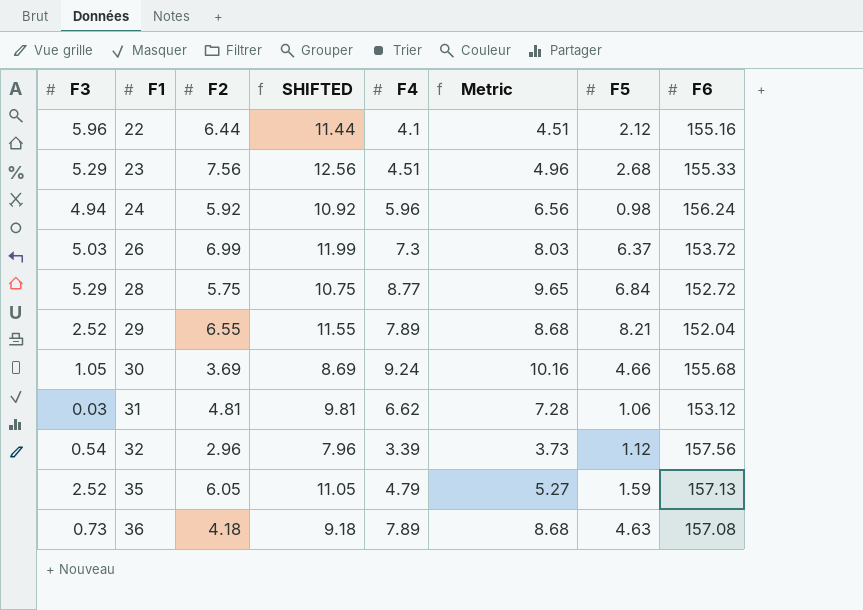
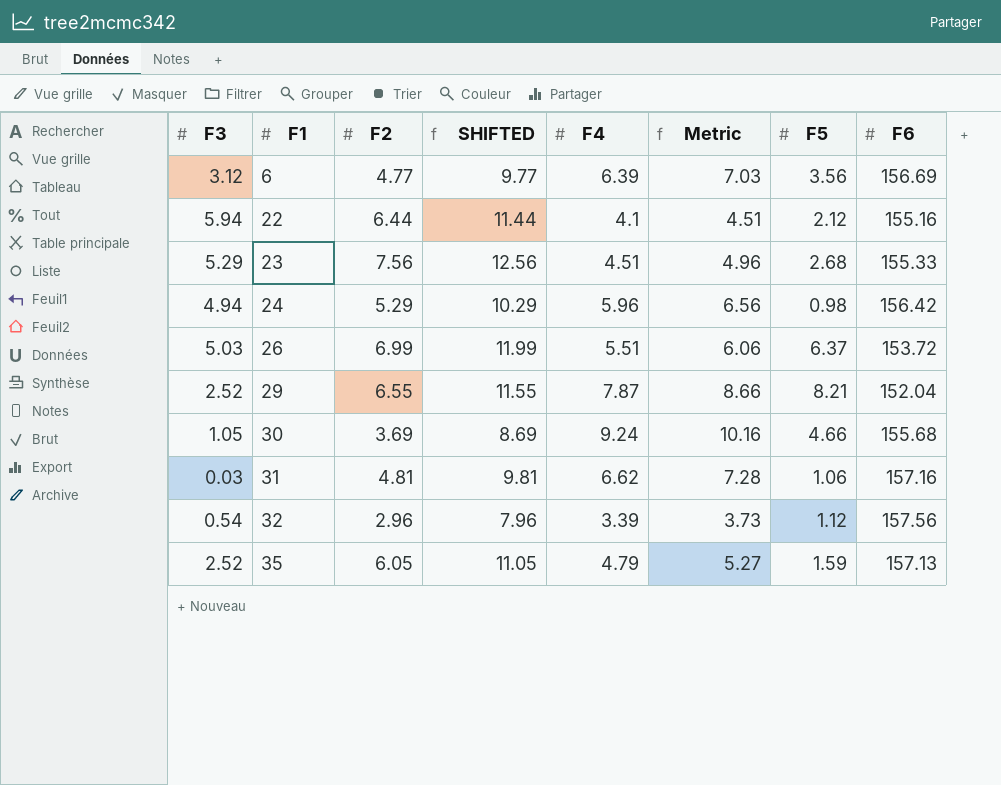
row 28: 5.29 | 5.75 | 10.75 | 8.77 | 9.65 | 6.84 | 152.72 -> none
row 36: 0.73 | 4.18 | 9.18 | 7.89 | 8.68 | 4.63 | 157.08 -> none
row 6: none -> 3.12 | 4.77 | 9.77 | 6.39 | 7.03 | 3.56 | 156.69
22 | F3: 5.96 -> 5.94
24 | F2: 5.92 -> 5.29
24 | SHIFTED: 10.92 -> 10.29
24 | F6: 156.24 -> 156.42
26 | F4: 7.3 -> 5.51
26 | Metric: 8.03 -> 6.06
29 | F4: 7.89 -> 7.87
29 | Metric: 8.68 -> 8.66
31 | F6: 153.12 -> 157.16

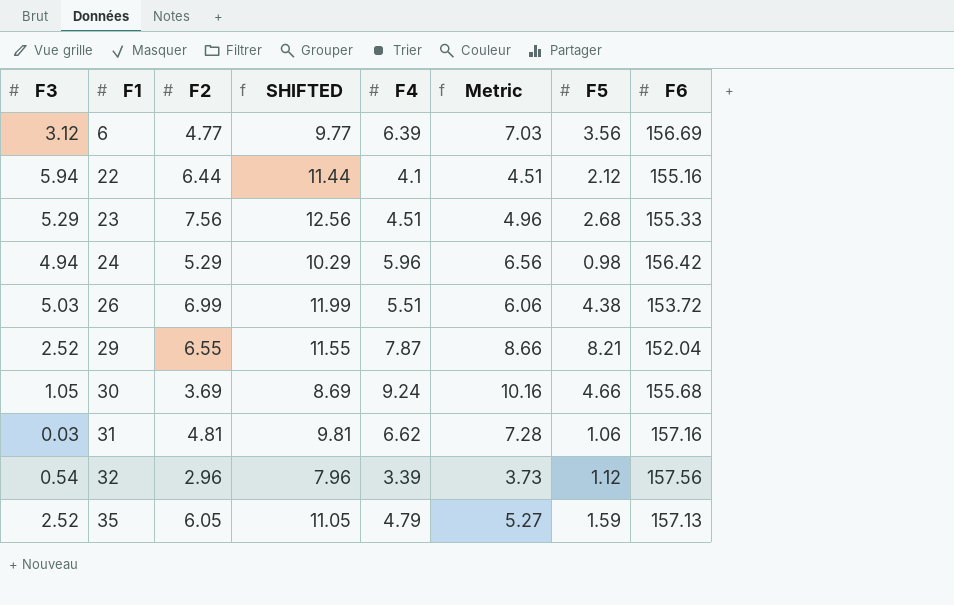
26 | F5: 6.37 -> 4.38

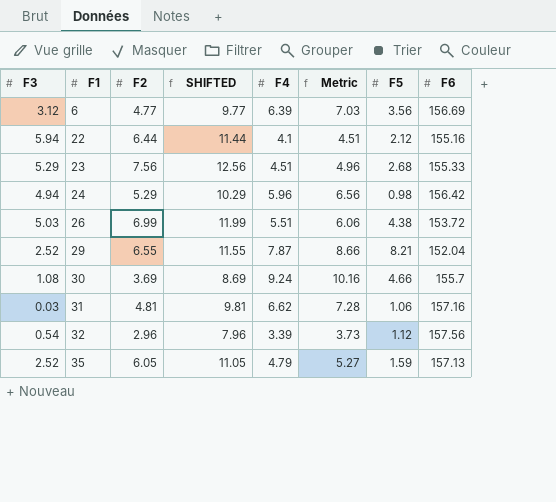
30 | F3: 1.05 -> 1.08
30 | F6: 155.68 -> 155.7

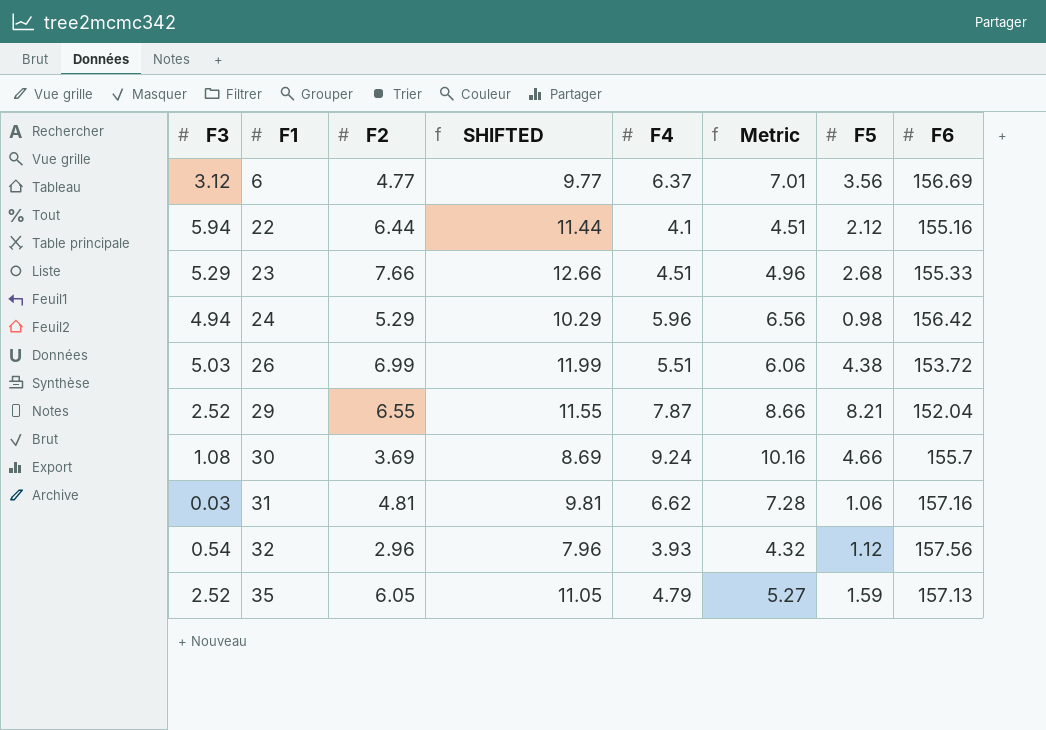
6 | F4: 6.39 -> 6.37
6 | Metric: 7.03 -> 7.01
23 | F2: 7.56 -> 7.66
23 | SHIFTED: 12.56 -> 12.66
32 | F4: 3.39 -> 3.93
32 | Metric: 3.73 -> 4.32

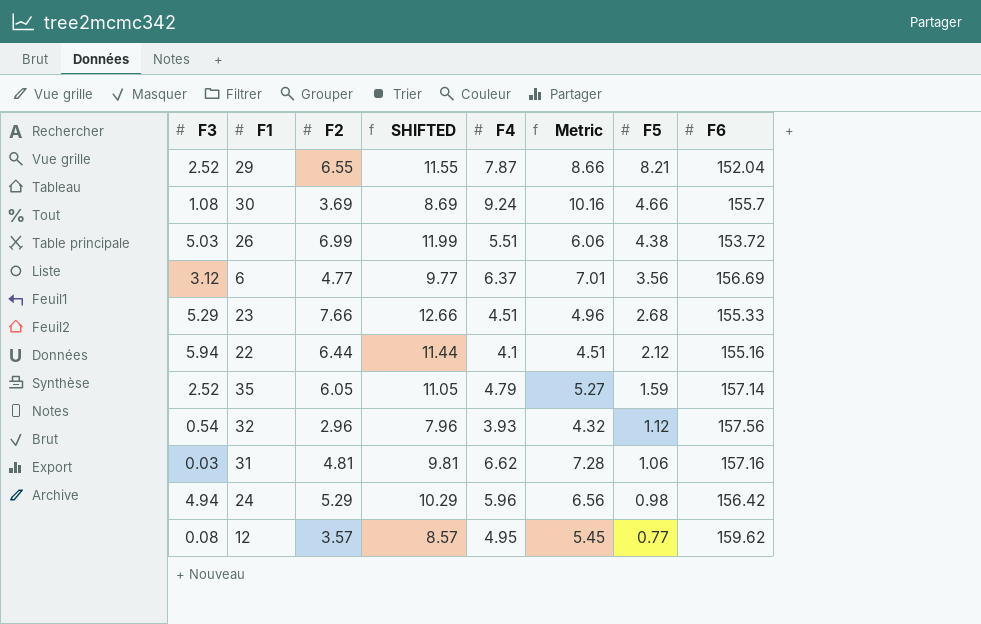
row order: F1 ascending -> F5 descending
35 | F6: 157.13 -> 157.14
row 12: none -> 0.08 | 3.57 | 8.57 | 4.95 | 5.45 | 0.77 | 159.62

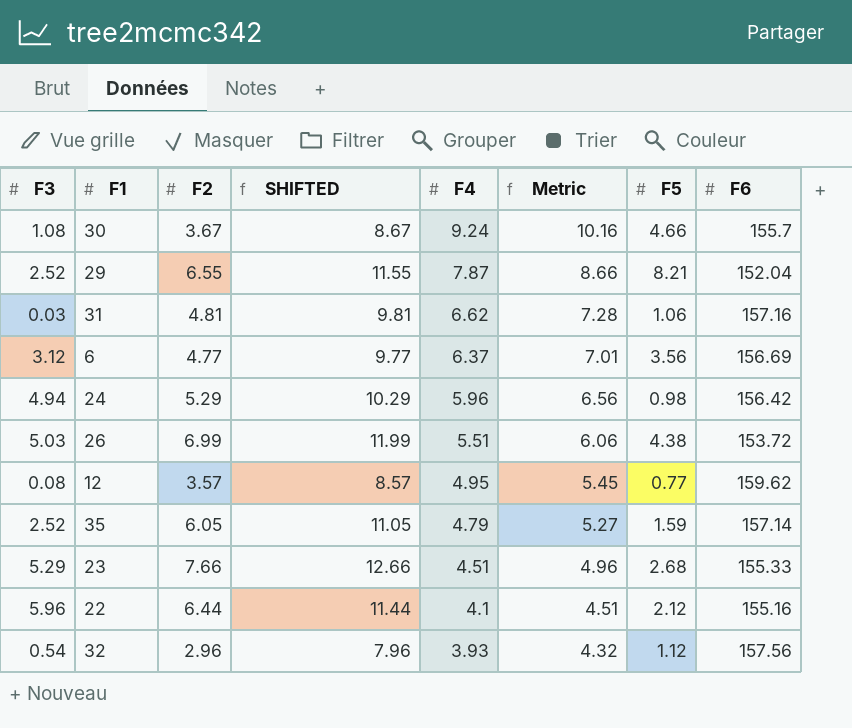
row order: F5 descending -> F4 descending
30 | F2: 3.69 -> 3.67
30 | SHIFTED: 8.69 -> 8.67
22 | F3: 5.94 -> 5.96

